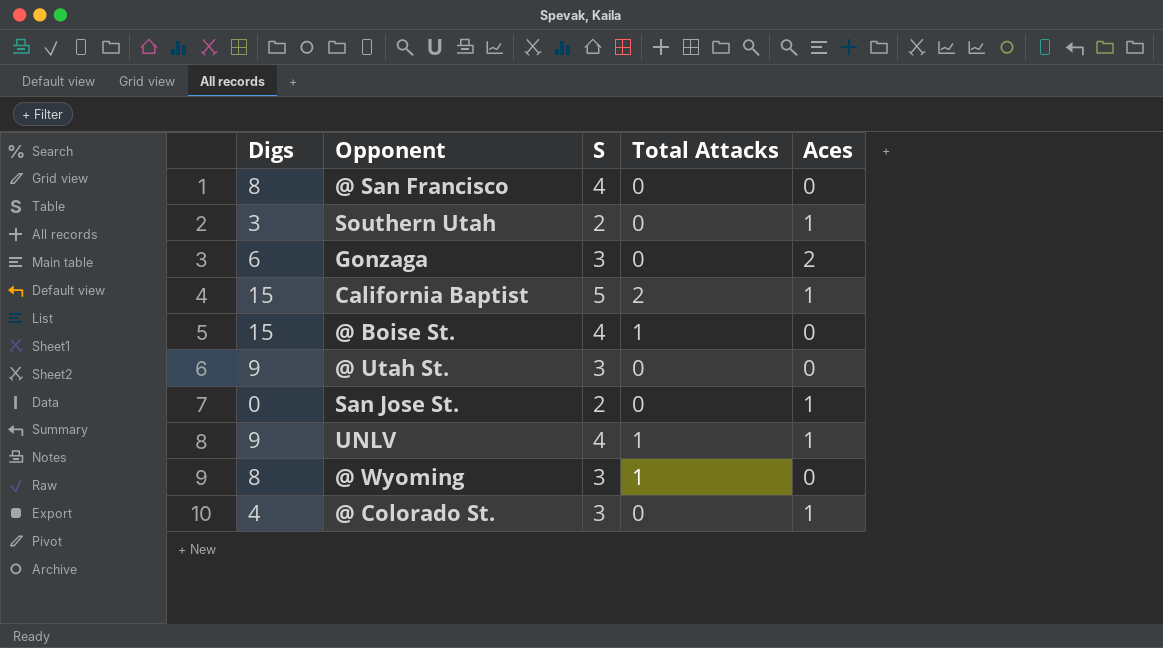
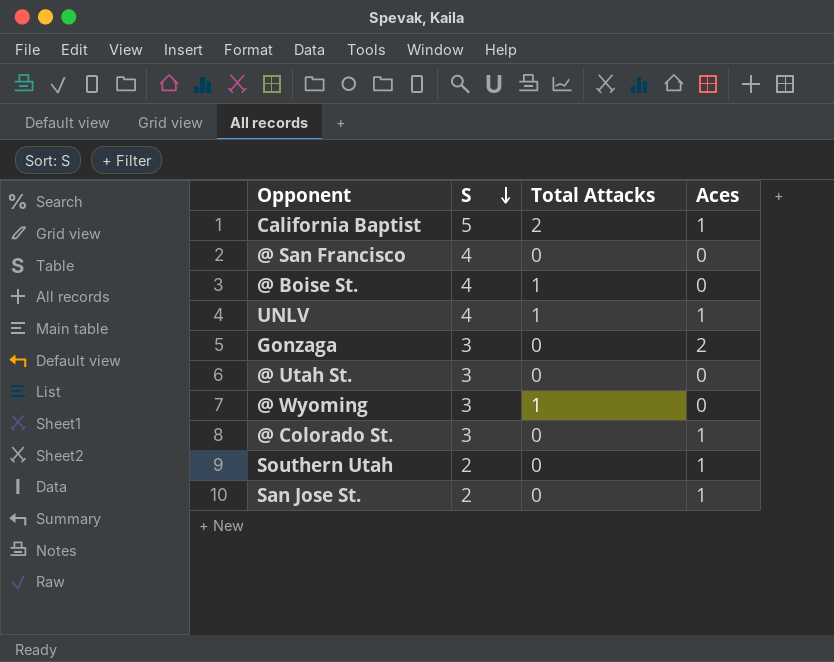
row order: none -> S descending
column Digs | position: 1 -> none

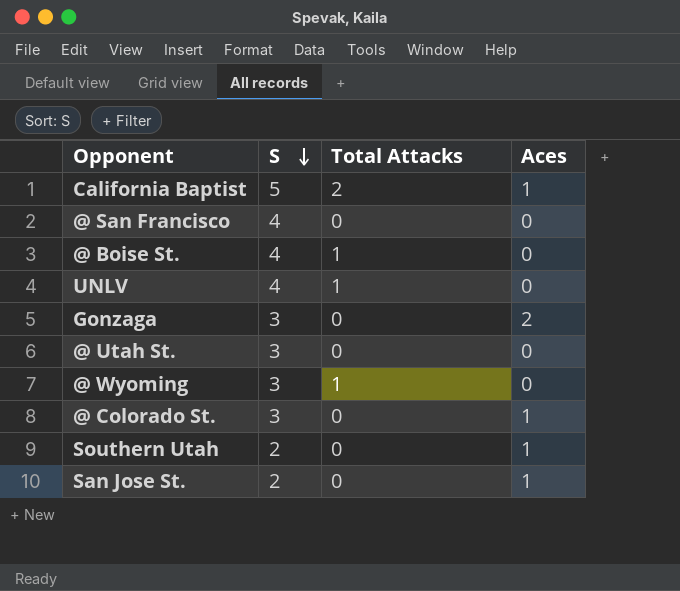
UNLV | Aces: 1 -> 0

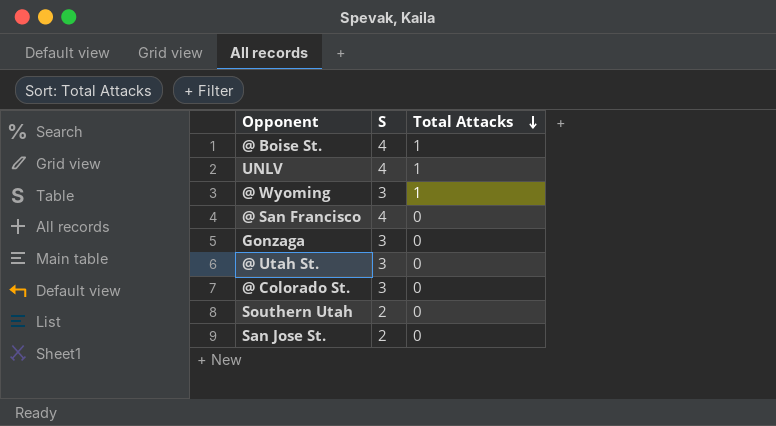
row order: S descending -> Total Attacks descending
column Aces | position: 4 -> none
row California Baptist: 5 | 2 | 1 -> none

